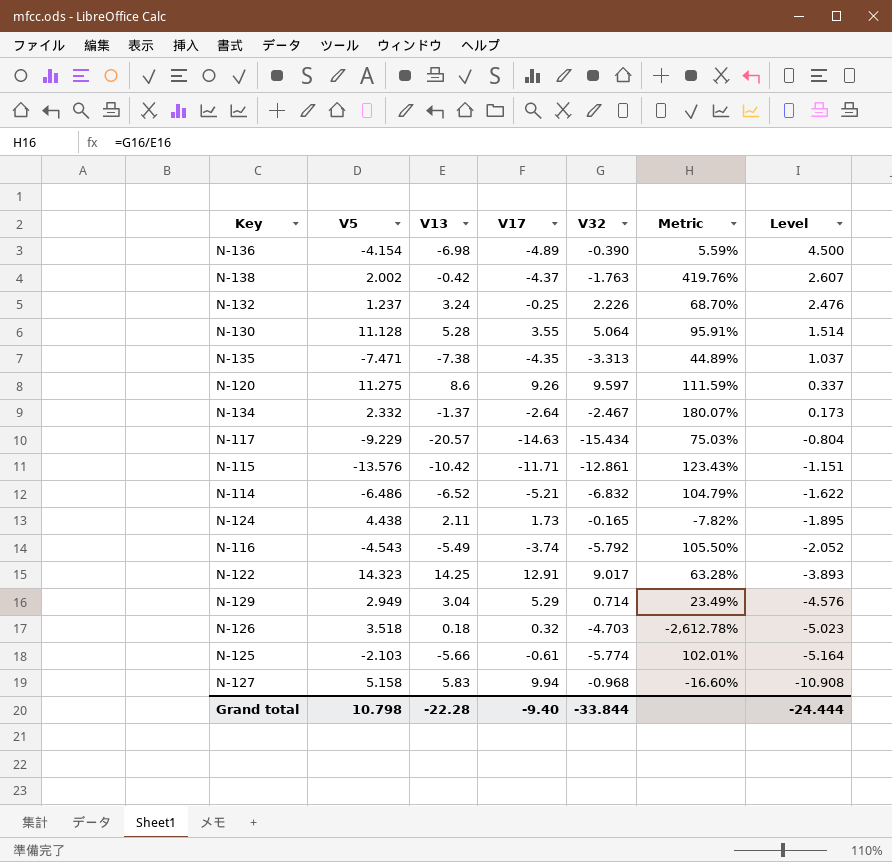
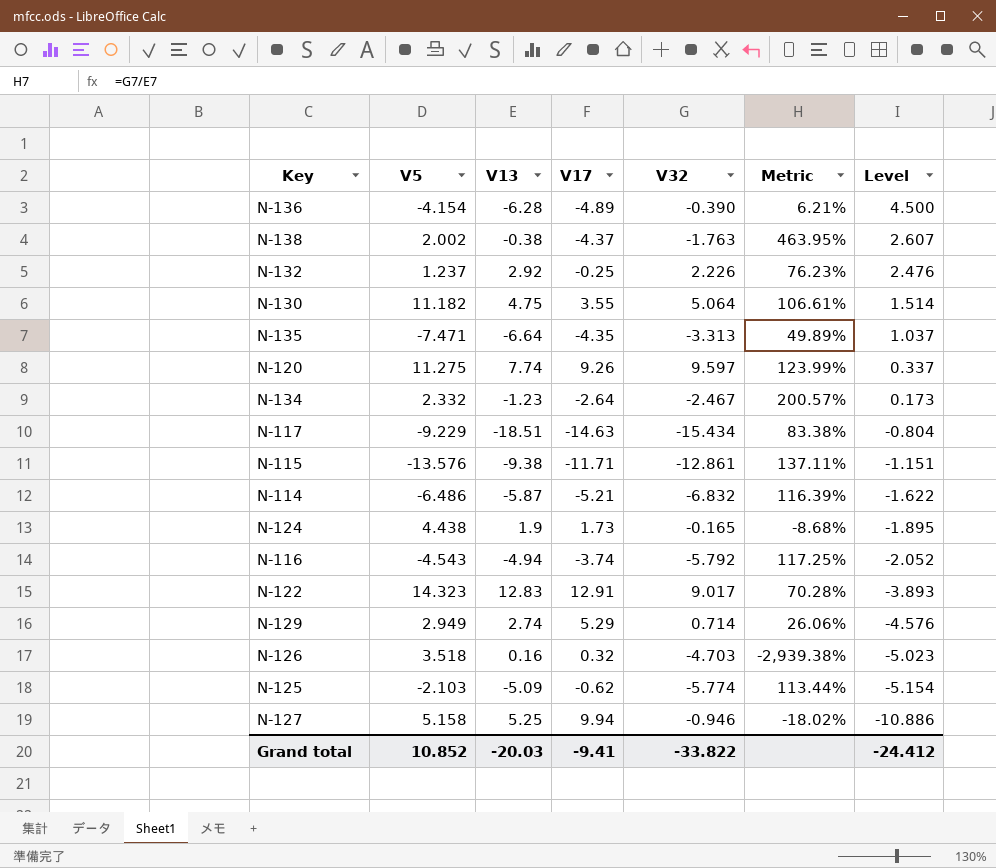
N-136 | V13: -6.98 -> -6.28
N-136 | Metric: 5.59% -> 6.21%
N-138 | V13: -0.42 -> -0.38
N-138 | Metric: 419.76% -> 463.95%
N-132 | V13: 3.24 -> 2.92
N-132 | Metric: 68.70% -> 76.23%
N-130 | V5: 11.128 -> 11.182
N-130 | V13: 5.28 -> 4.75
N-130 | Metric: 95.91% -> 106.61%
N-135 | V13: -7.38 -> -6.64
N-135 | Metric: 44.89% -> 49.89%
N-120 | V13: 8.6 -> 7.74
N-120 | Metric: 111.59% -> 123.99%
N-134 | V13: -1.37 -> -1.23
N-134 | Metric: 180.07% -> 200.57%
N-117 | V13: -20.57 -> -18.51
N-117 | Metric: 75.03% -> 83.38%
N-115 | V13: -10.42 -> -9.38
N-115 | Metric: 123.43% -> 137.11%
N-114 | V13: -6.52 -> -5.87
N-114 | Metric: 104.79% -> 116.39%
N-124 | V13: 2.11 -> 1.9
N-124 | Metric: -7.82% -> -8.68%
N-116 | V13: -5.49 -> -4.94
N-116 | Metric: 105.50% -> 117.25%
N-122 | V13: 14.25 -> 12.83
N-122 | Metric: 63.28% -> 70.28%
N-129 | V13: 3.04 -> 2.74
N-129 | Metric: 23.49% -> 26.06%
N-126 | V13: 0.18 -> 0.16
N-126 | Metric: -2,612.78% -> -2,939.38%
N-125 | V13: -5.66 -> -5.09
N-125 | V17: -0.61 -> -0.62
N-125 | Metric: 102.01% -> 113.44%
N-125 | Level: -5.164 -> -5.154
N-127 | V13: 5.83 -> 5.25
N-127 | V32: -0.968 -> -0.946
N-127 | Metric: -16.60% -> -18.02%
N-127 | Level: -10.908 -> -10.886
Grand total | V5: 10.798 -> 10.852
Grand total | V13: -22.28 -> -20.03
Grand total | V17: -9.40 -> -9.41
Grand total | V32: -33.844 -> -33.822
Grand total | Level: -24.444 -> -24.412

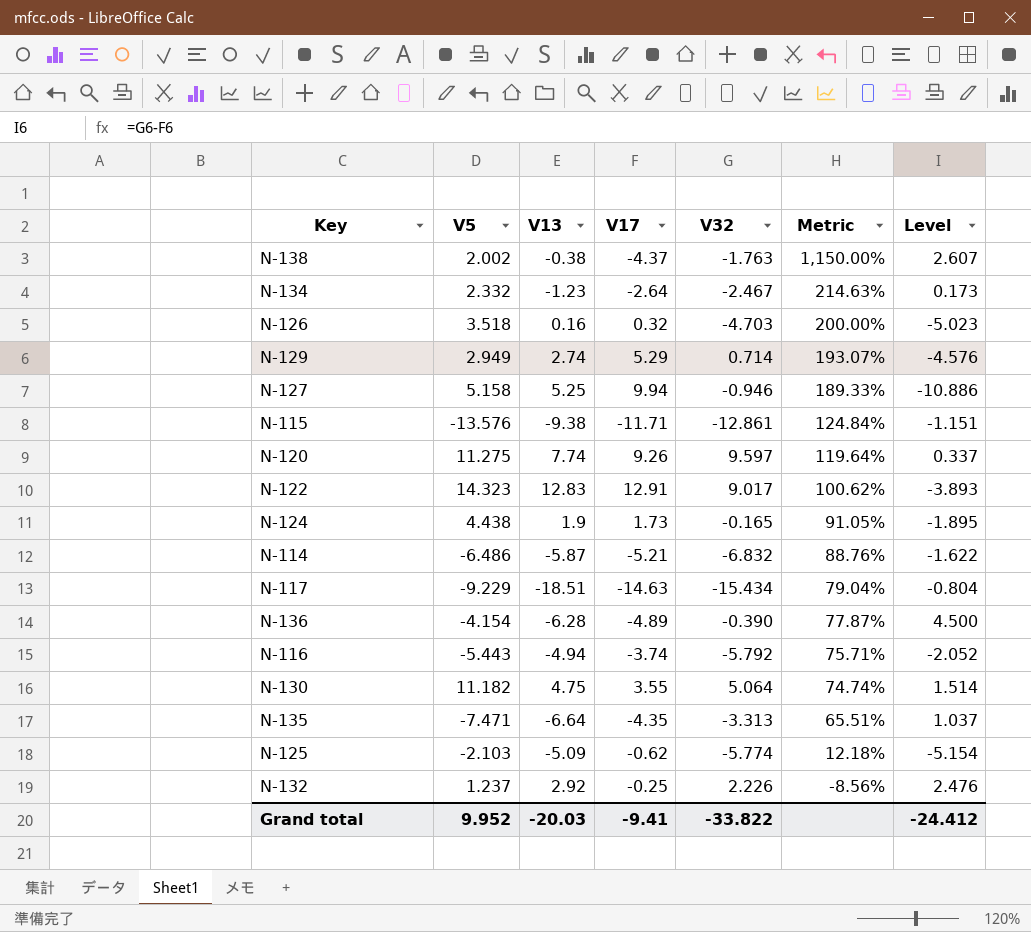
row order: Level descending -> Metric descending
column Metric | formula: [V32] / [V13] -> [V17] / [V13]
N-116 | V5: -4.543 -> -5.443
Grand total | V5: 10.852 -> 9.952

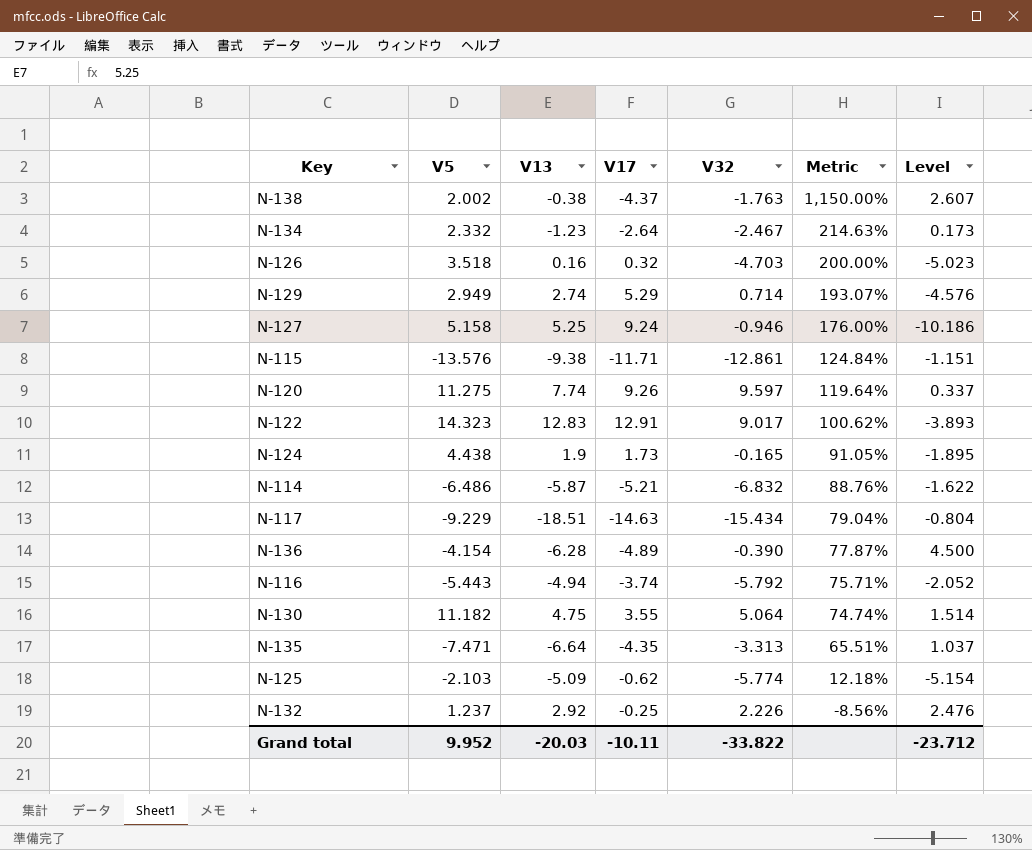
N-127 | V17: 9.94 -> 9.24
N-127 | Metric: 189.33% -> 176.00%
N-127 | Level: -10.886 -> -10.186
Grand total | V17: -9.41 -> -10.11
Grand total | Level: -24.412 -> -23.712

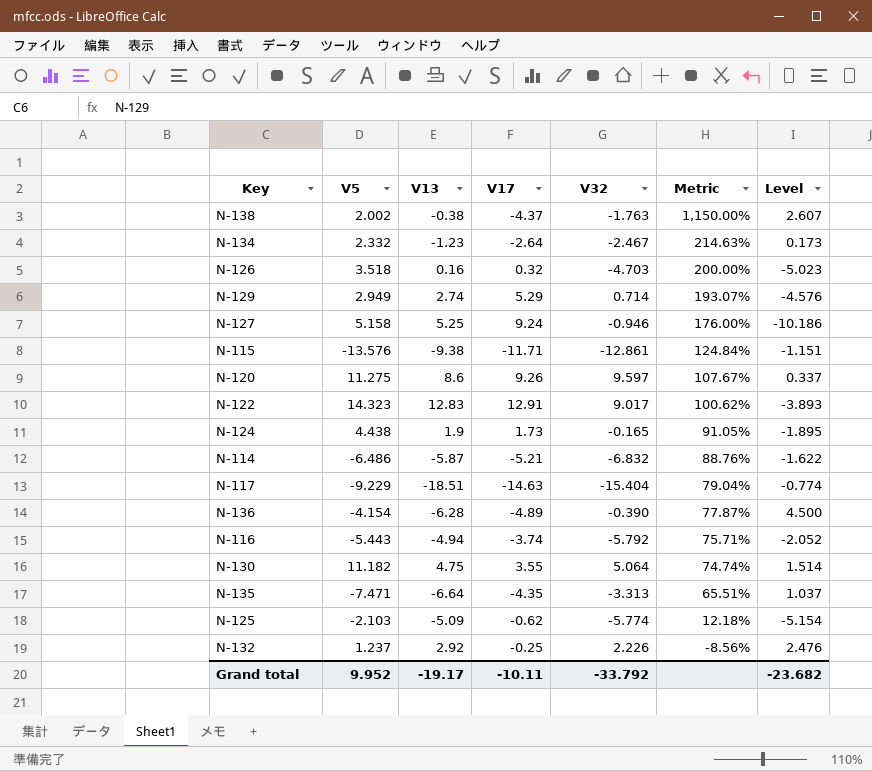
N-120 | V13: 7.74 -> 8.6
N-120 | Metric: 119.64% -> 107.67%
N-117 | V32: -15.434 -> -15.404
N-117 | Level: -0.804 -> -0.774
Grand total | V13: -20.03 -> -19.17
Grand total | V32: -33.822 -> -33.792
Grand total | Level: -23.712 -> -23.682

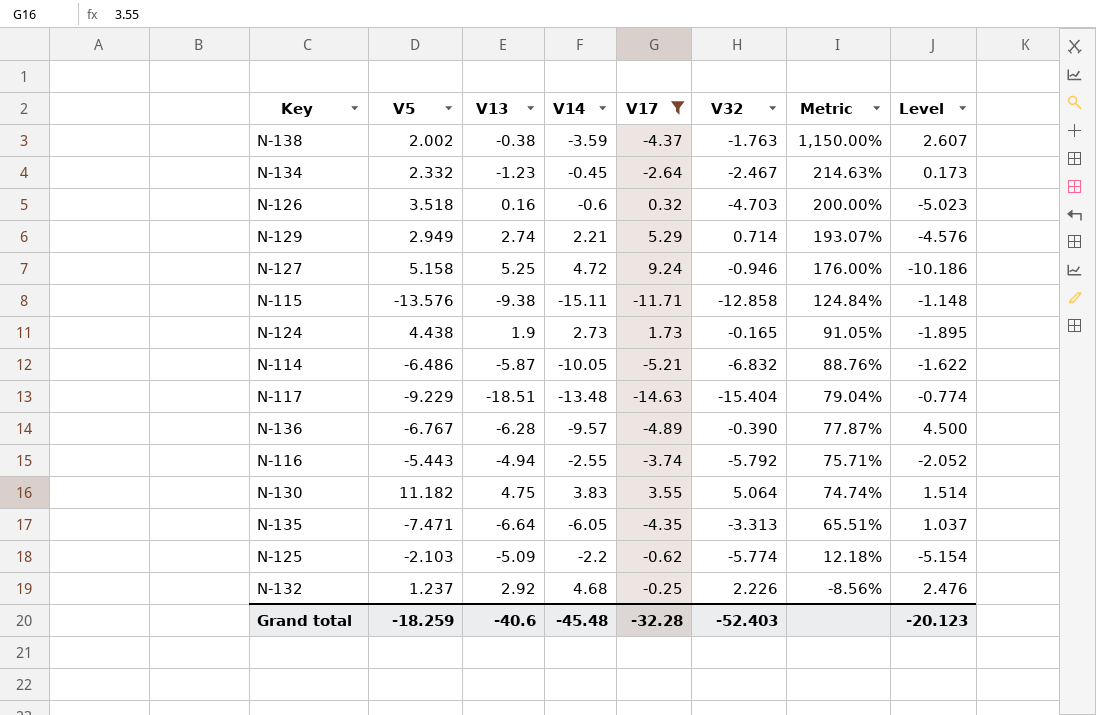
filter: none -> V17 <= 9.24
column V14 | position: none -> 4
N-115 | V32: -12.861 -> -12.858
N-115 | Level: -1.151 -> -1.148
N-136 | V5: -4.154 -> -6.767
Grand total | V5: 9.952 -> -18.259
Grand total | V13: -19.17 -> -40.6
Grand total | V17: -10.11 -> -32.28
Grand total | V32: -33.792 -> -52.403
Grand total | Level: -23.682 -> -20.123

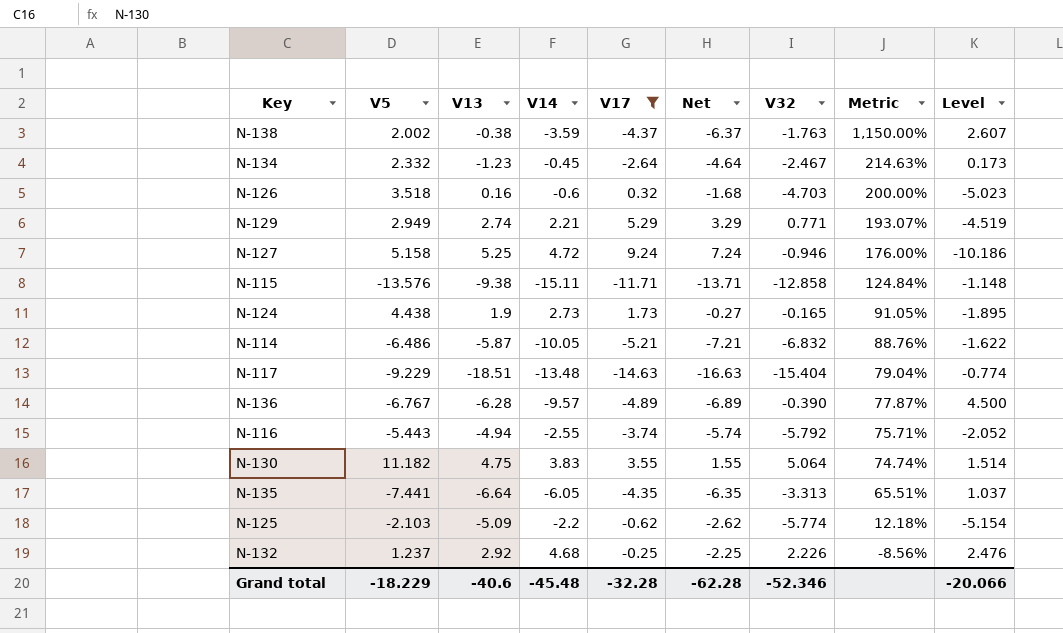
column Net | formula: none -> [V17] - 2
N-129 | V32: 0.714 -> 0.771
N-129 | Level: -4.576 -> -4.519
N-135 | V5: -7.471 -> -7.441
Grand total | V5: -18.259 -> -18.229
Grand total | V32: -52.403 -> -52.346
Grand total | Level: -20.123 -> -20.066

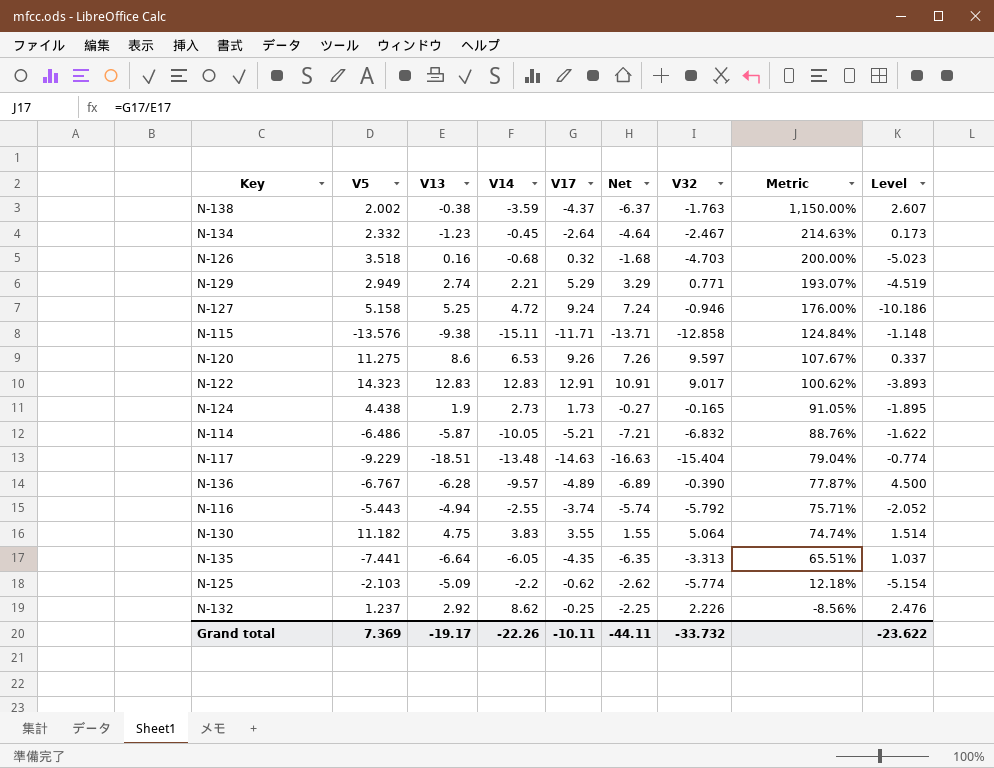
filter: V17 <= 9.24 -> none
N-126 | V14: -0.6 -> -0.68
N-132 | V14: 4.68 -> 8.62
Grand total | V5: -18.229 -> 7.369
Grand total | V13: -40.6 -> -19.17
Grand total | V14: -45.48 -> -22.26
Grand total | V17: -32.28 -> -10.11
Grand total | Net: -62.28 -> -44.11
Grand total | V32: -52.346 -> -33.732
Grand total | Level: -20.066 -> -23.622

